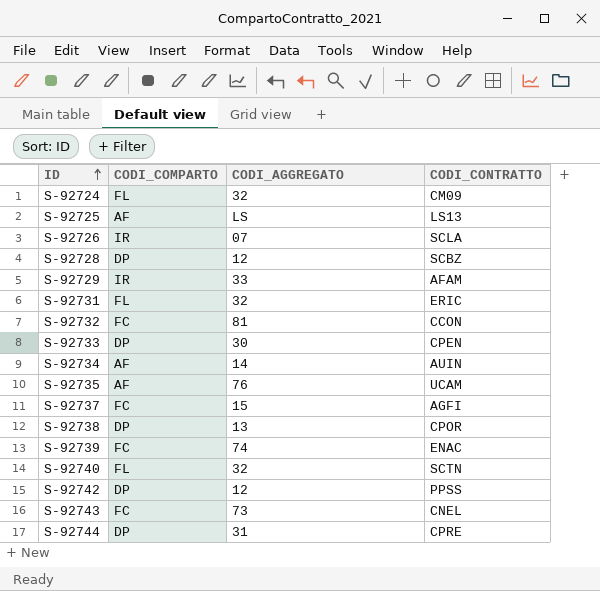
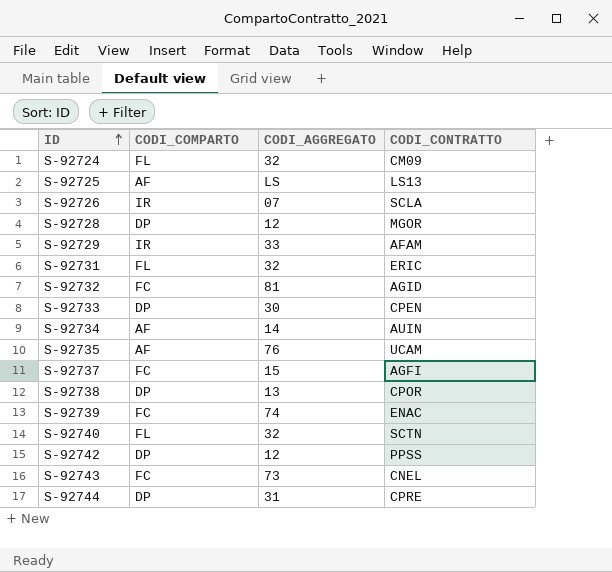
S-92728 | CODI_CONTRATTO: SCBZ -> MGOR
S-92732 | CODI_CONTRATTO: CCON -> AGID

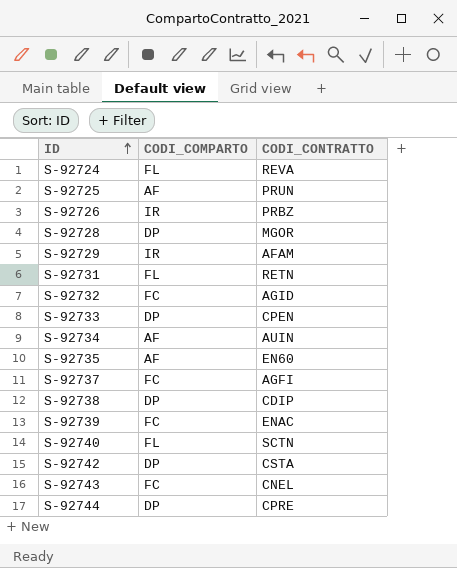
column CODI_AGGREGATO | position: 3 -> none
S-92724 | CODI_CONTRATTO: CM09 -> REVA
S-92725 | CODI_CONTRATTO: LS13 -> PRUN
S-92726 | CODI_CONTRATTO: SCLA -> PRBZ
S-92731 | CODI_CONTRATTO: ERIC -> RETN
S-92735 | CODI_CONTRATTO: UCAM -> EN60
S-92738 | CODI_CONTRATTO: CPOR -> CDIP
S-92742 | CODI_CONTRATTO: PPSS -> CSTA

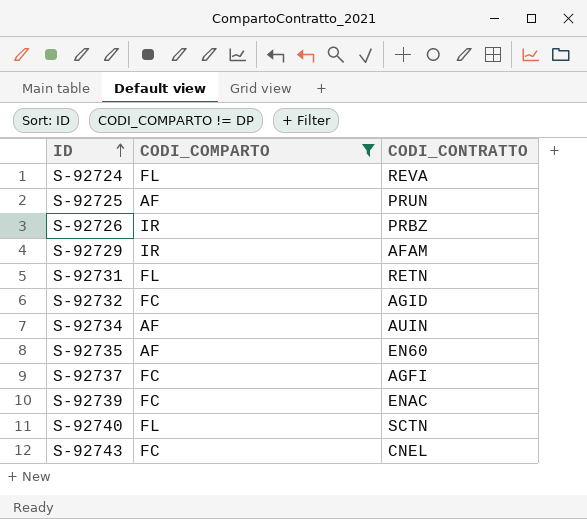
filter: none -> CODI_COMPARTO != DP

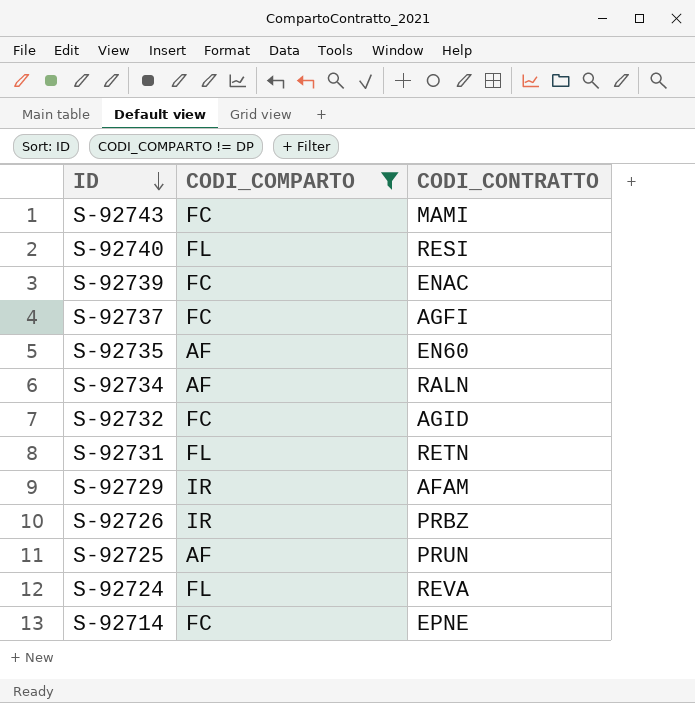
row order: ID ascending -> ID descending
S-92743 | CODI_CONTRATTO: CNEL -> MAMI
S-92740 | CODI_CONTRATTO: SCTN -> RESI
S-92734 | CODI_CONTRATTO: AUIN -> RALN
row S-92714: none -> FC | EPNE

